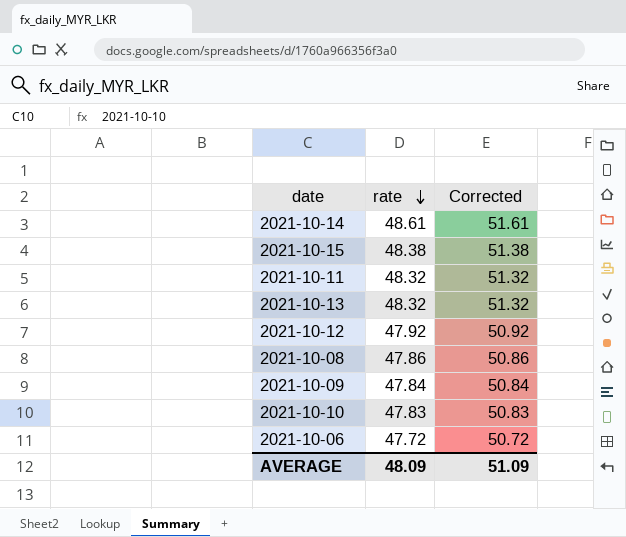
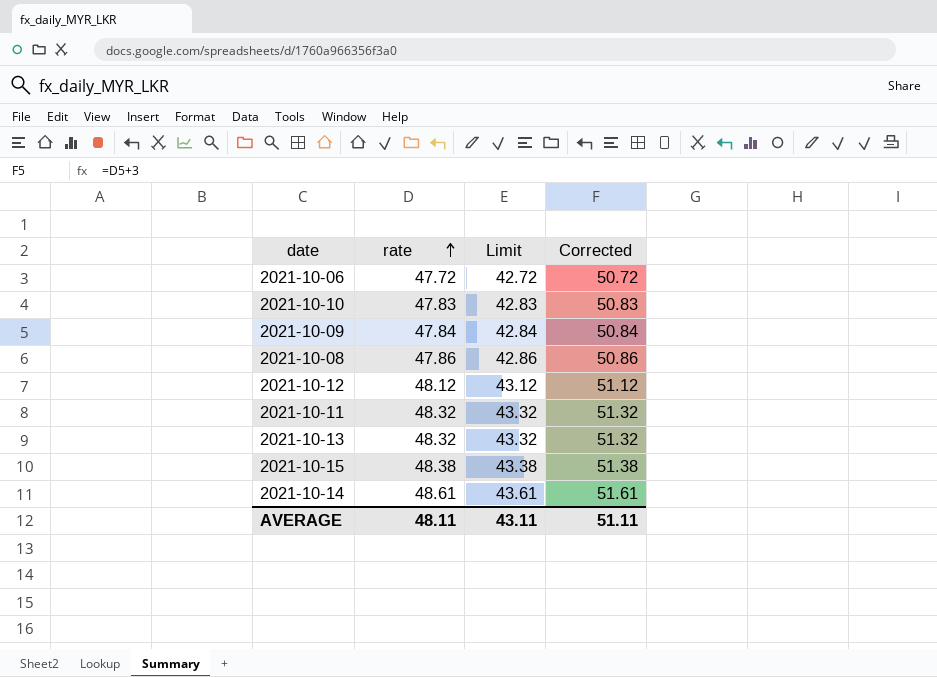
row order: rate descending -> rate ascending
column Limit | formula: none -> [rate] - 5
2021-10-12 | rate: 47.92 -> 48.12
2021-10-12 | Corrected: 50.92 -> 51.12
AVERAGE | rate: 48.09 -> 48.11
AVERAGE | Corrected: 51.09 -> 51.11

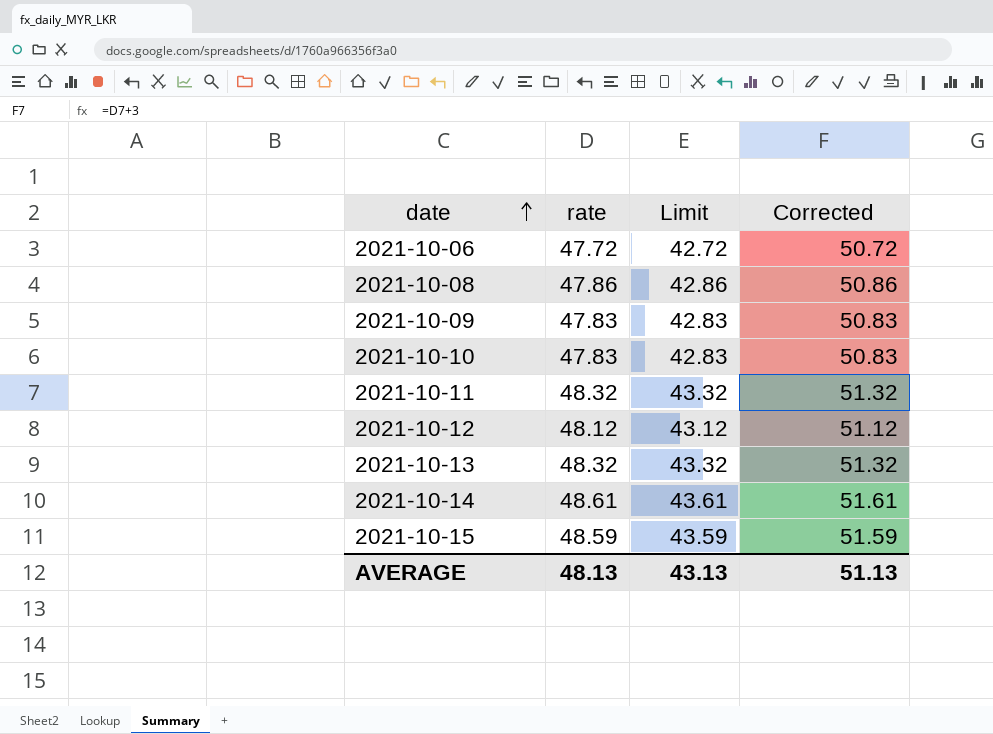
row order: rate ascending -> date ascending
2021-10-09 | rate: 47.84 -> 47.83
2021-10-09 | Limit: 42.84 -> 42.83
2021-10-09 | Corrected: 50.84 -> 50.83
2021-10-15 | rate: 48.38 -> 48.59
2021-10-15 | Limit: 43.38 -> 43.59
2021-10-15 | Corrected: 51.38 -> 51.59
AVERAGE | rate: 48.11 -> 48.13
AVERAGE | Limit: 43.11 -> 43.13
AVERAGE | Corrected: 51.11 -> 51.13

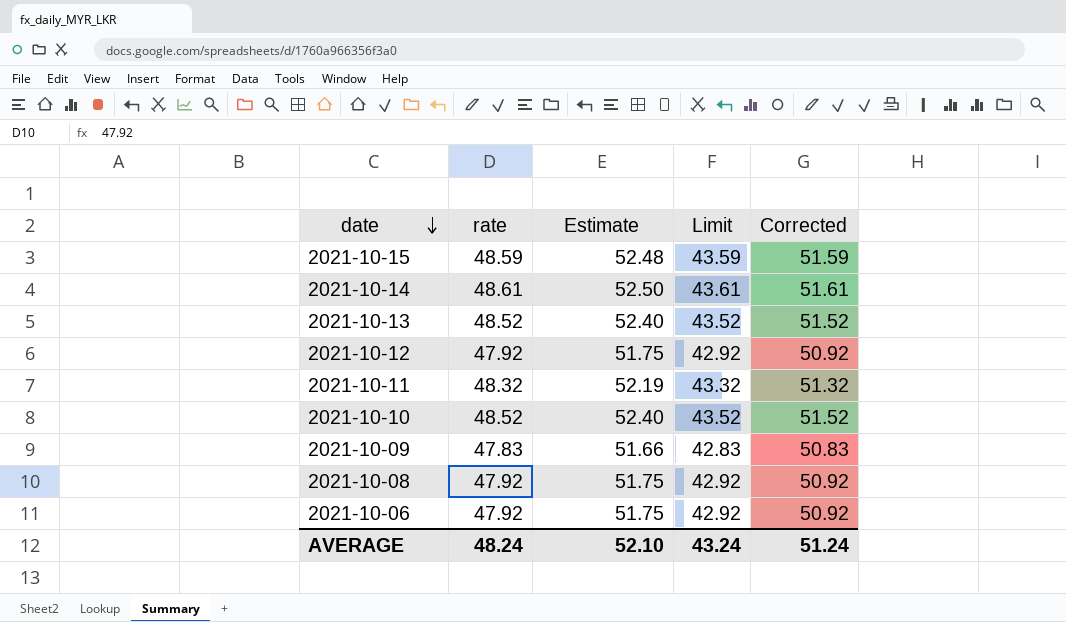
row order: date ascending -> date descending
column Estimate | formula: none -> [rate] * 1.08
2021-10-13 | rate: 48.32 -> 48.52
2021-10-13 | Limit: 43.32 -> 43.52
2021-10-13 | Corrected: 51.32 -> 51.52
2021-10-12 | rate: 48.12 -> 47.92
2021-10-12 | Limit: 43.12 -> 42.92
2021-10-12 | Corrected: 51.12 -> 50.92
2021-10-10 | rate: 47.83 -> 48.52
2021-10-10 | Limit: 42.83 -> 43.52
2021-10-10 | Corrected: 50.83 -> 51.52
2021-10-08 | rate: 47.86 -> 47.92
2021-10-08 | Limit: 42.86 -> 42.92
2021-10-08 | Corrected: 50.86 -> 50.92
2021-10-06 | rate: 47.72 -> 47.92
2021-10-06 | Limit: 42.72 -> 42.92
2021-10-06 | Corrected: 50.72 -> 50.92
AVERAGE | rate: 48.13 -> 48.24
AVERAGE | Limit: 43.13 -> 43.24
AVERAGE | Corrected: 51.13 -> 51.24

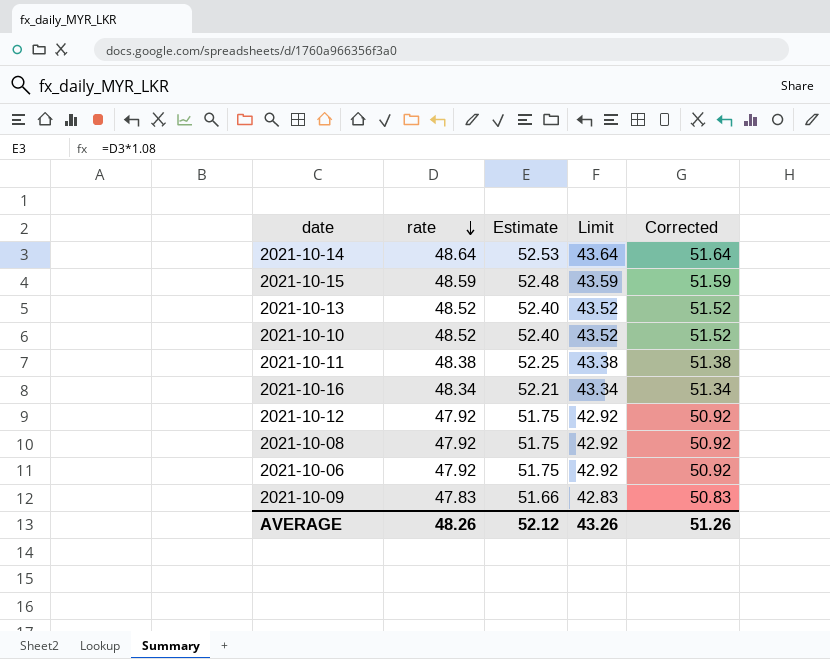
row order: date descending -> rate descending
2021-10-14 | rate: 48.61 -> 48.64
2021-10-14 | Estimate: 52.50 -> 52.53
2021-10-14 | Limit: 43.61 -> 43.64
2021-10-14 | Corrected: 51.61 -> 51.64
2021-10-11 | rate: 48.32 -> 48.38
2021-10-11 | Estimate: 52.19 -> 52.25
2021-10-11 | Limit: 43.32 -> 43.38
2021-10-11 | Corrected: 51.32 -> 51.38
row 2021-10-16: none -> 48.34 | 52.21 | 43.34 | 51.34
AVERAGE | rate: 48.24 -> 48.26
AVERAGE | Estimate: 52.10 -> 52.12
AVERAGE | Limit: 43.24 -> 43.26
AVERAGE | Corrected: 51.24 -> 51.26

